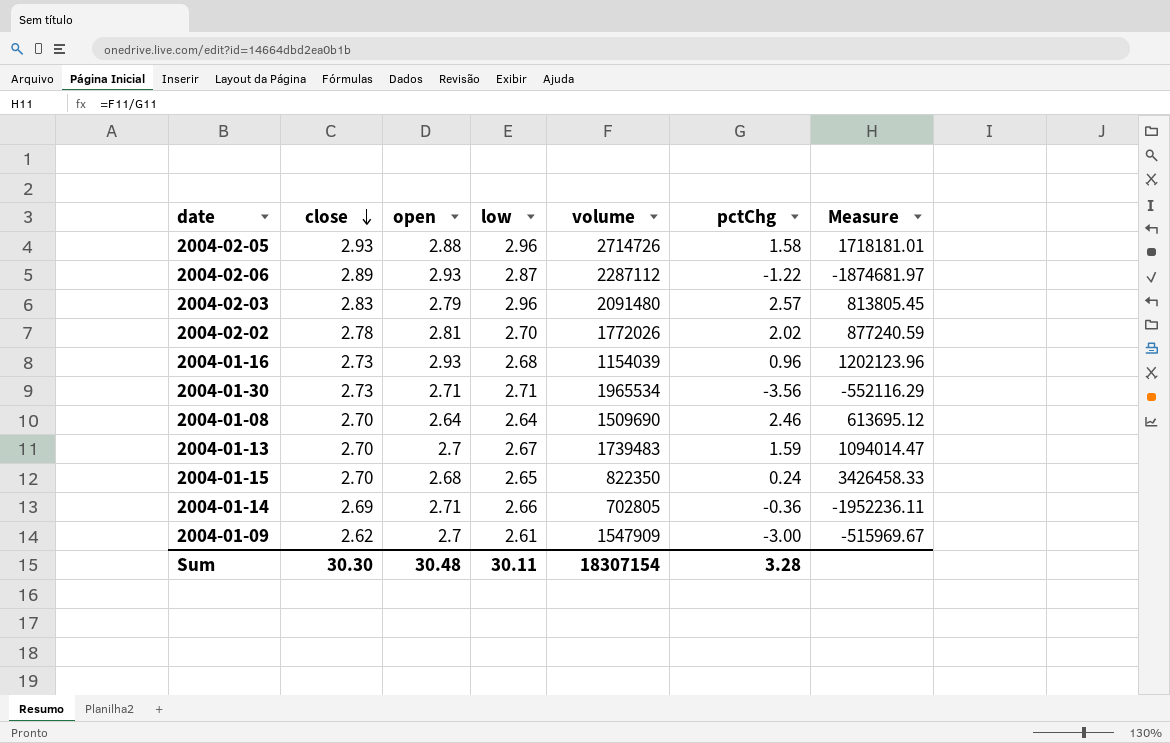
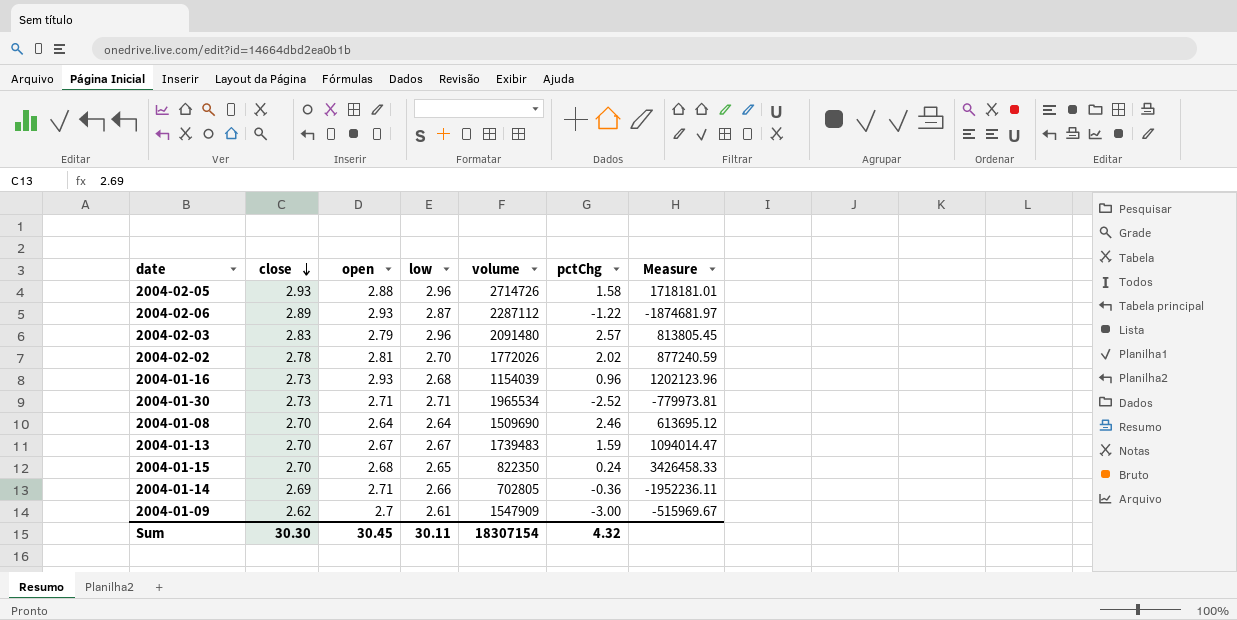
2004-01-30 | pctChg: -3.56 -> -2.52
2004-01-30 | Measure: -552116.29 -> -779973.81
2004-01-13 | open: 2.7 -> 2.67
Sum | open: 30.48 -> 30.45
Sum | pctChg: 3.28 -> 4.32

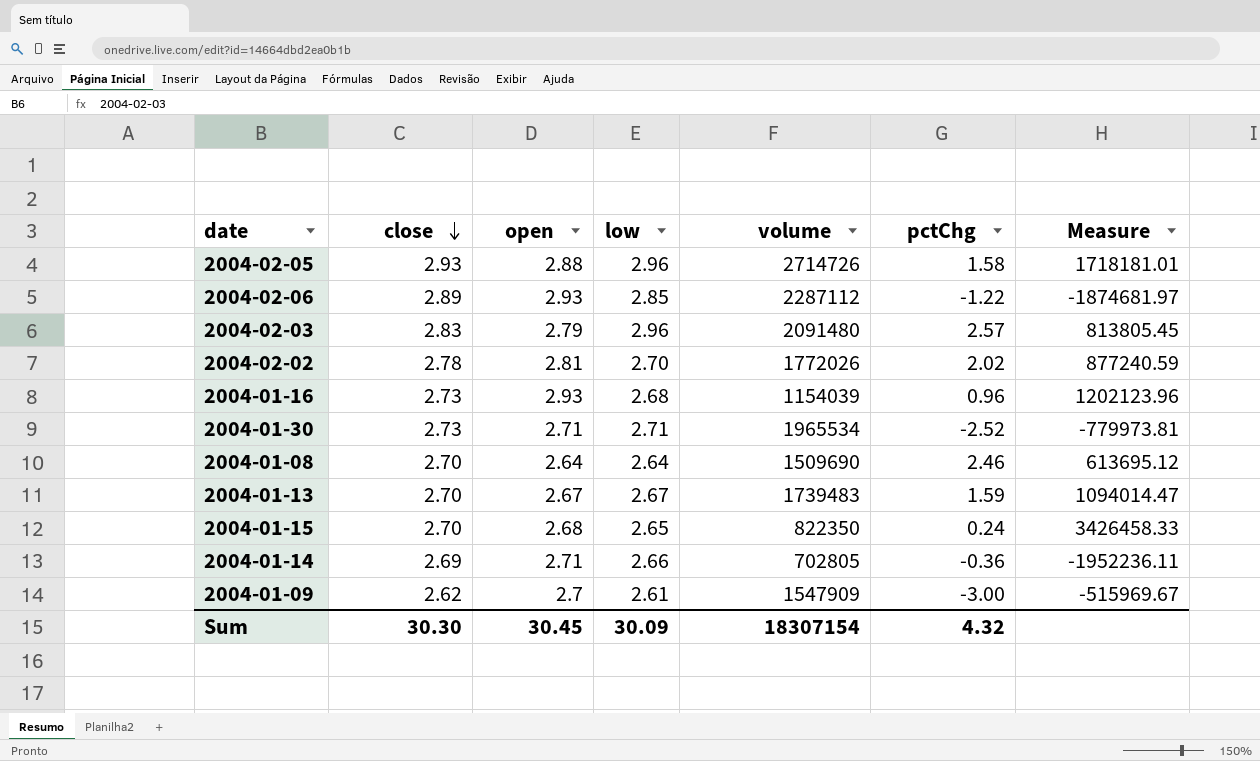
2004-02-06 | low: 2.87 -> 2.85
Sum | low: 30.11 -> 30.09

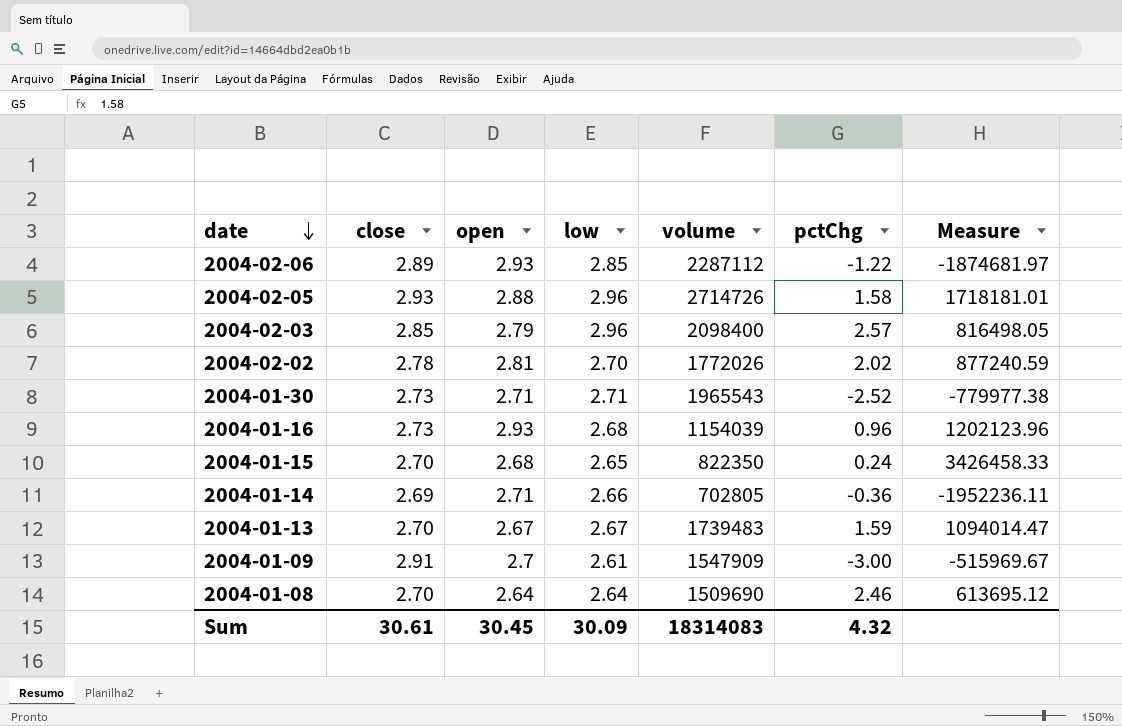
row order: close descending -> date descending
2004-02-03 | close: 2.83 -> 2.85
2004-02-03 | volume: 2091480 -> 2098400
2004-02-03 | Measure: 813805.45 -> 816498.05
2004-01-30 | volume: 1965534 -> 1965543
2004-01-30 | Measure: -779973.81 -> -779977.38
2004-01-09 | close: 2.62 -> 2.91
Sum | close: 30.30 -> 30.61
Sum | volume: 18307154 -> 18314083

